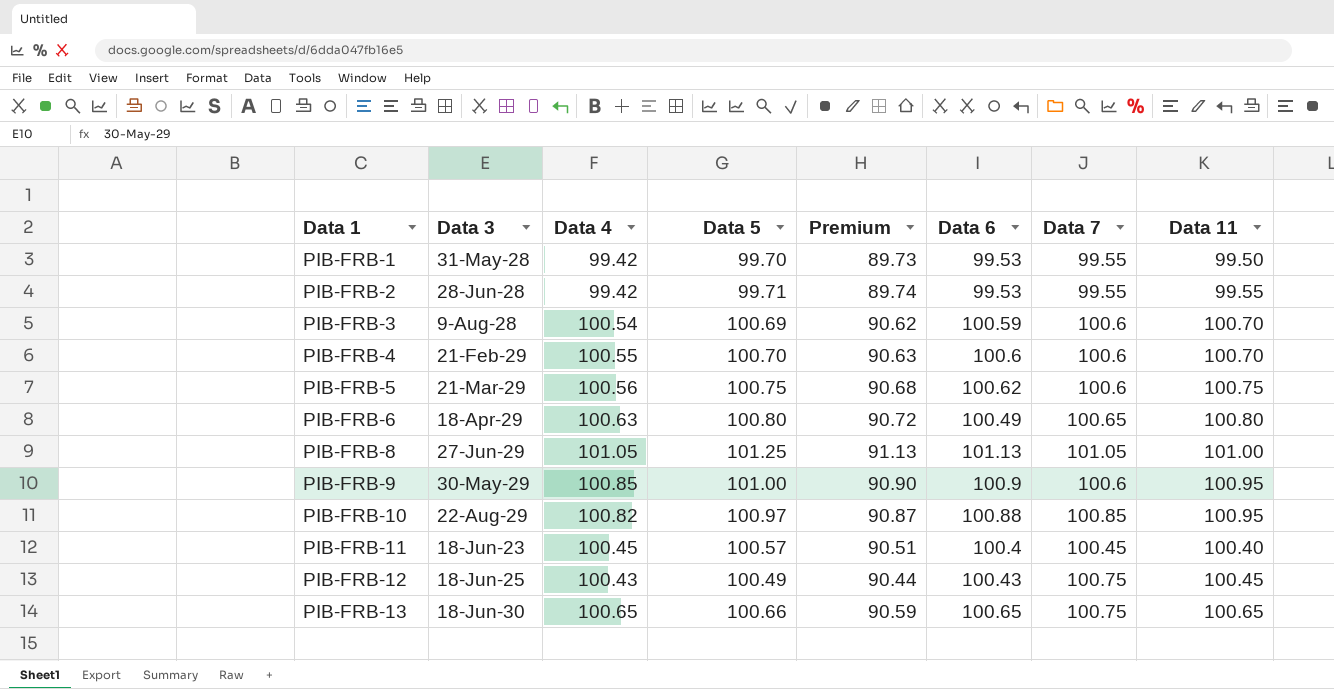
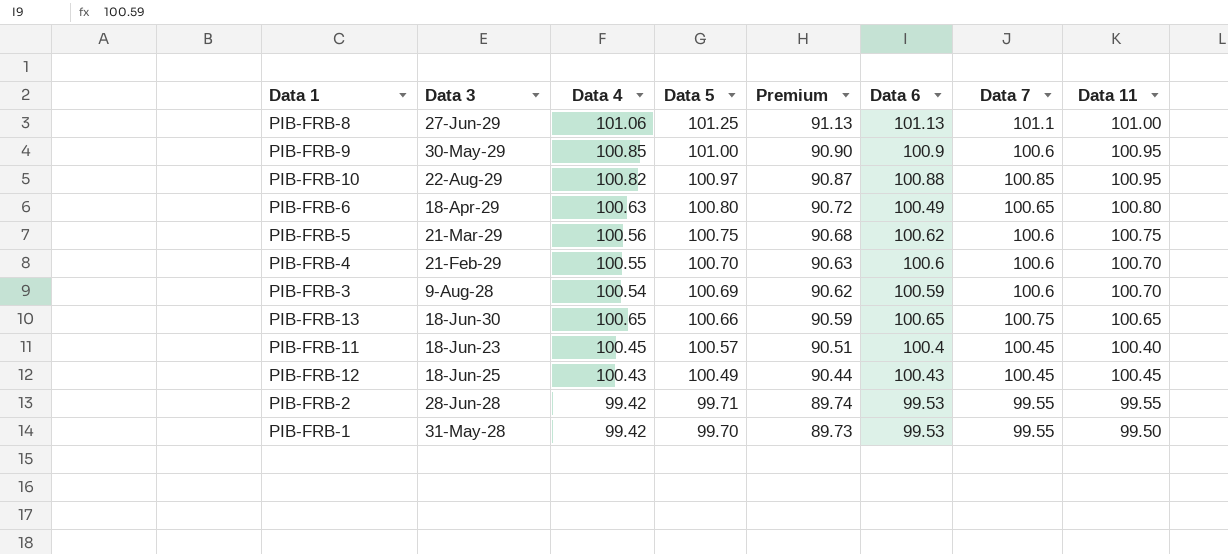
row order: Data 1 ascending -> Data 5 descending
PIB-FRB-8 | Data 4: 101.05 -> 101.06
PIB-FRB-8 | Data 7: 101.05 -> 101.1
PIB-FRB-12 | Data 7: 100.75 -> 100.45

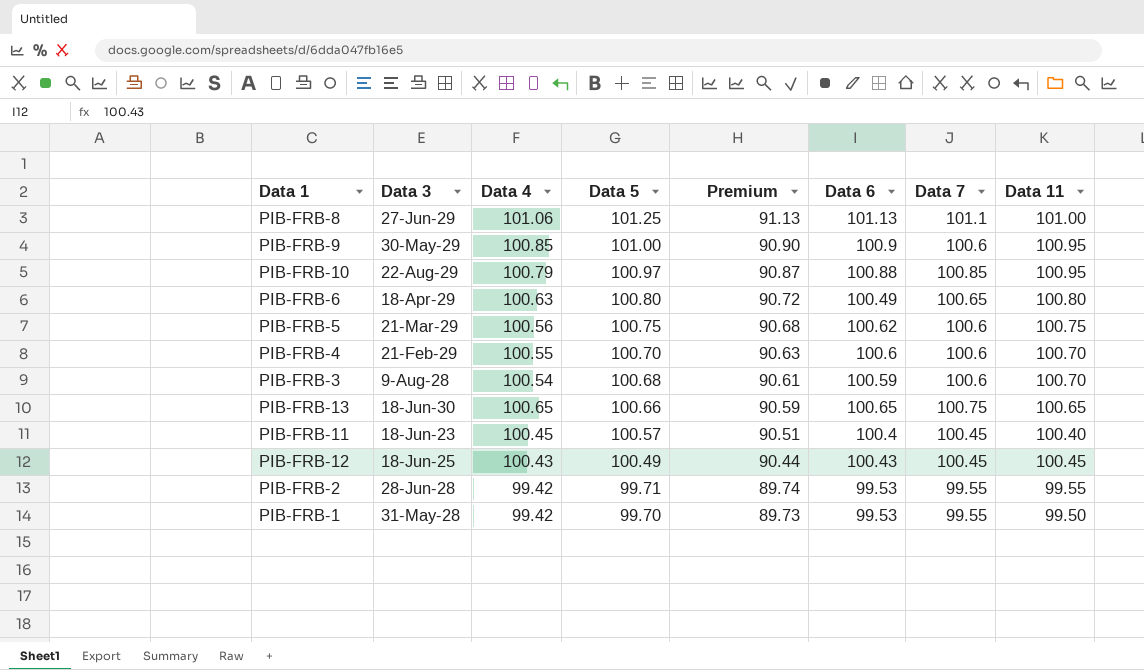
PIB-FRB-10 | Data 4: 100.82 -> 100.79
PIB-FRB-3 | Data 5: 100.69 -> 100.68
PIB-FRB-3 | Premium: 90.62 -> 90.61

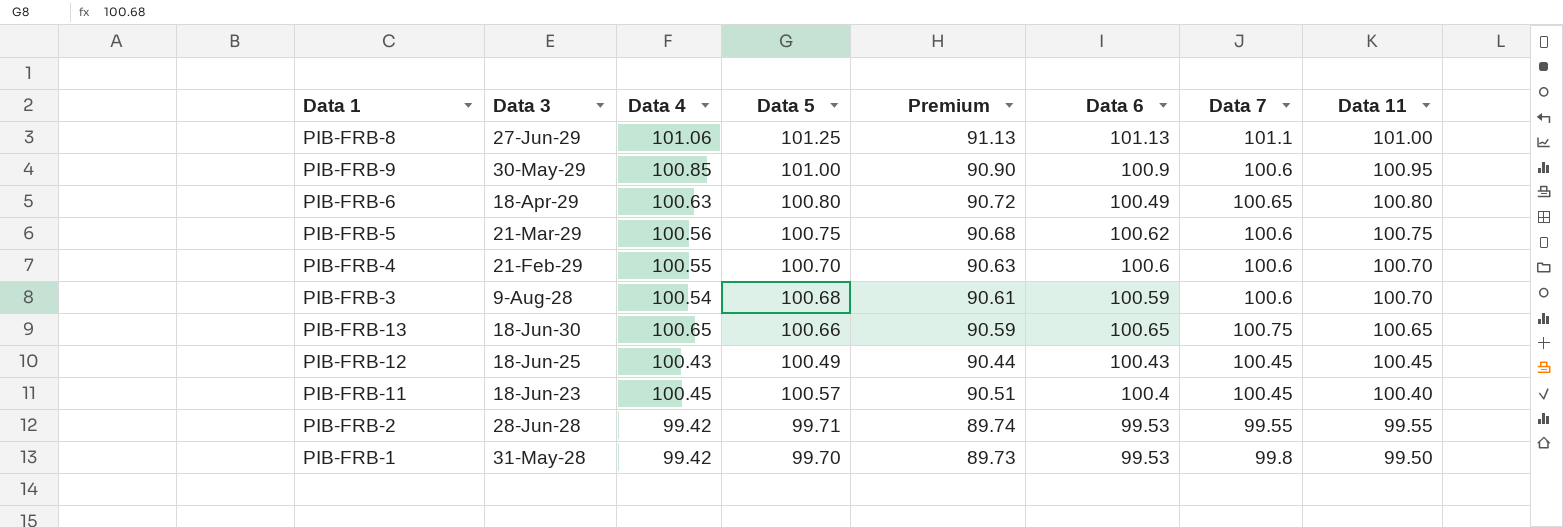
row order: Data 5 descending -> Data 11 descending
row PIB-FRB-10: 22-Aug-29 | 100.79 | 100.97 | 90.87 | 100.88 | 100.85 | 100.95 -> none
PIB-FRB-1 | Data 7: 99.55 -> 99.8

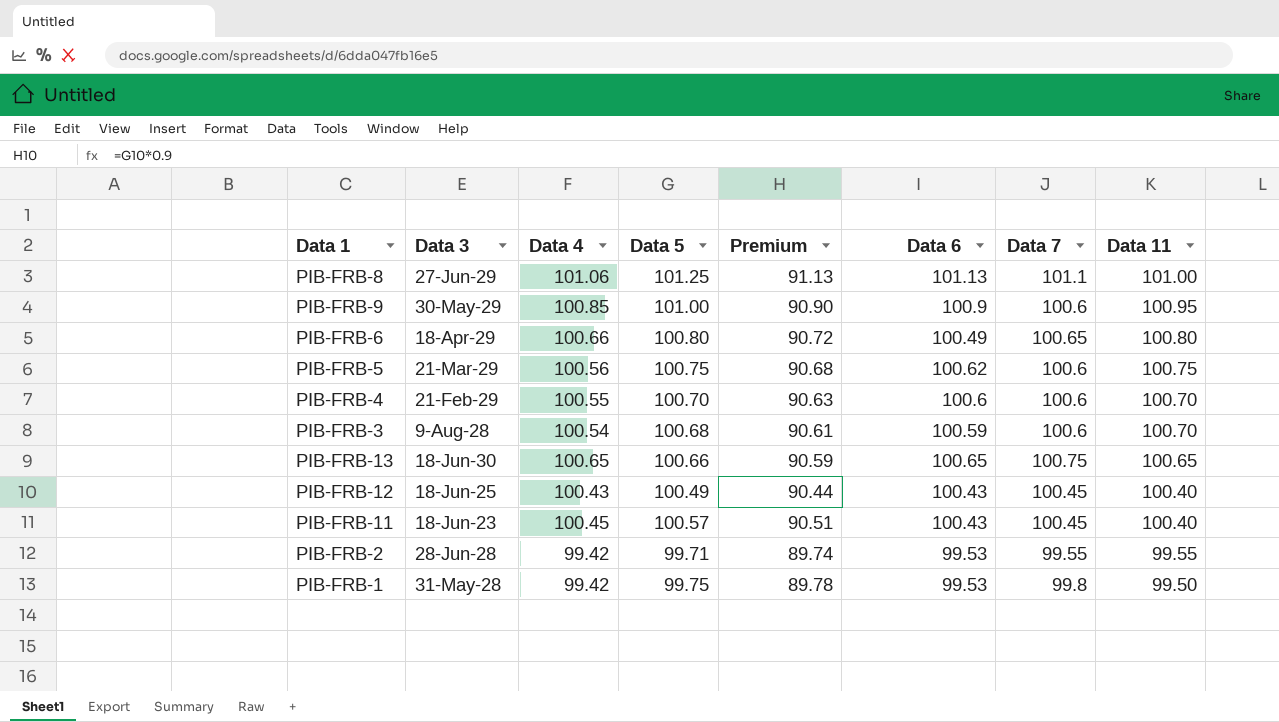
PIB-FRB-6 | Data 4: 100.63 -> 100.66
PIB-FRB-12 | Data 11: 100.45 -> 100.40
PIB-FRB-11 | Data 6: 100.4 -> 100.43
PIB-FRB-1 | Data 5: 99.70 -> 99.75
PIB-FRB-1 | Premium: 89.73 -> 89.78

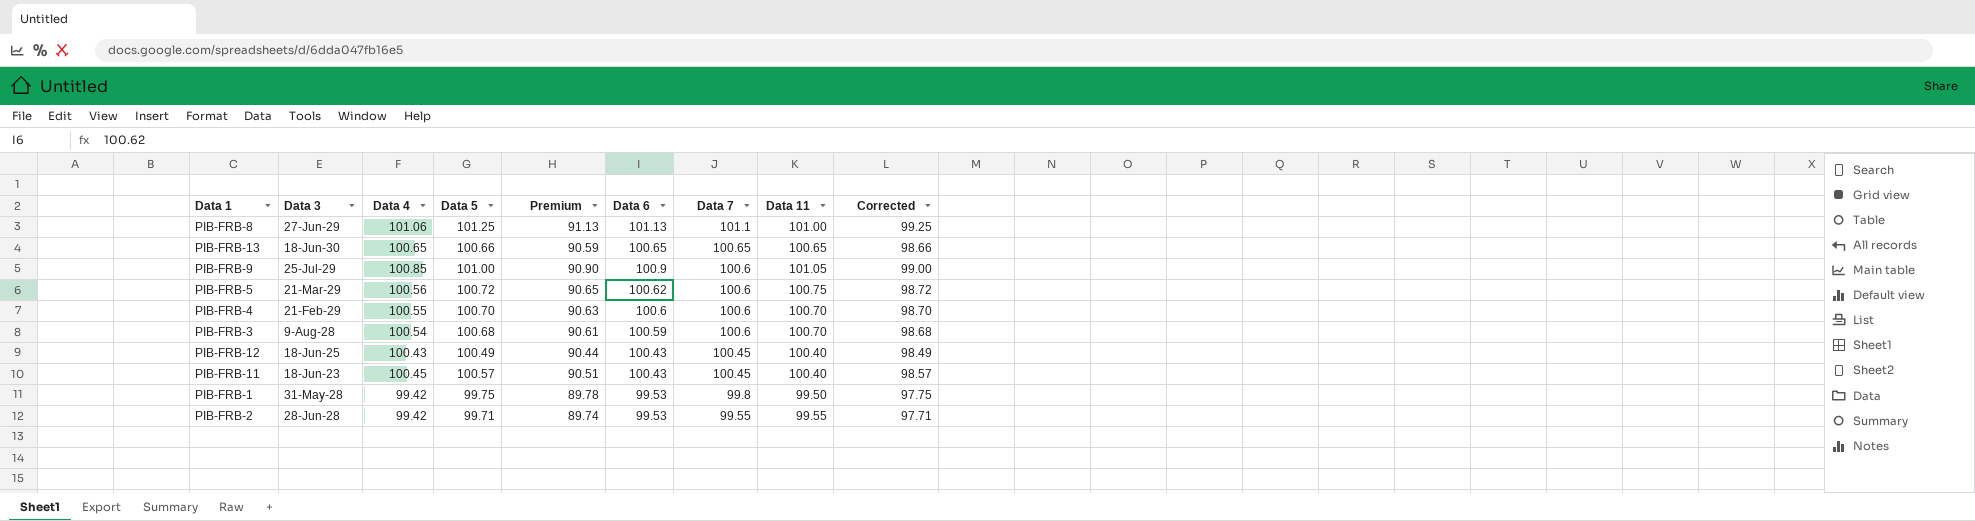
row order: Data 11 descending -> Data 7 descending
column Corrected | formula: none -> [Data 5] - 2
row PIB-FRB-6: 18-Apr-29 | 100.66 | 100.80 | 90.72 | 100.49 | 100.65 | 100.80 -> none
PIB-FRB-13 | Data 7: 100.75 -> 100.65
PIB-FRB-9 | Data 3: 30-May-29 -> 25-Jul-29
PIB-FRB-9 | Data 11: 100.95 -> 101.05
PIB-FRB-5 | Data 5: 100.75 -> 100.72
PIB-FRB-5 | Premium: 90.68 -> 90.65

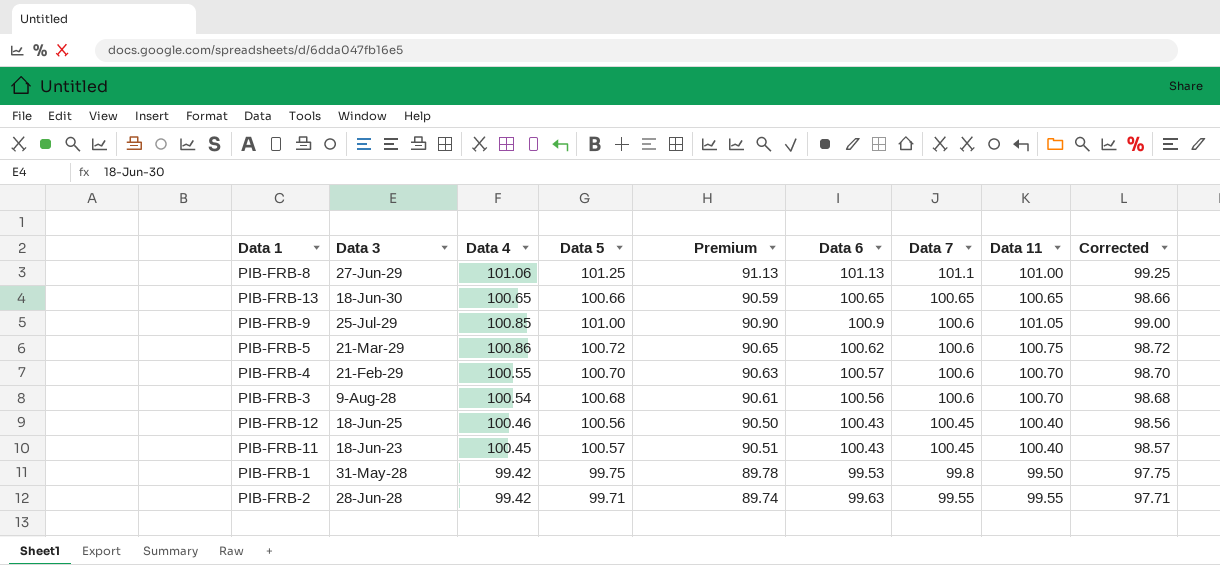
PIB-FRB-5 | Data 4: 100.56 -> 100.86
PIB-FRB-4 | Data 6: 100.6 -> 100.57
PIB-FRB-3 | Data 6: 100.59 -> 100.56
PIB-FRB-12 | Data 4: 100.43 -> 100.46
PIB-FRB-12 | Data 5: 100.49 -> 100.56
PIB-FRB-12 | Premium: 90.44 -> 90.50
PIB-FRB-12 | Corrected: 98.49 -> 98.56
PIB-FRB-2 | Data 6: 99.53 -> 99.63

